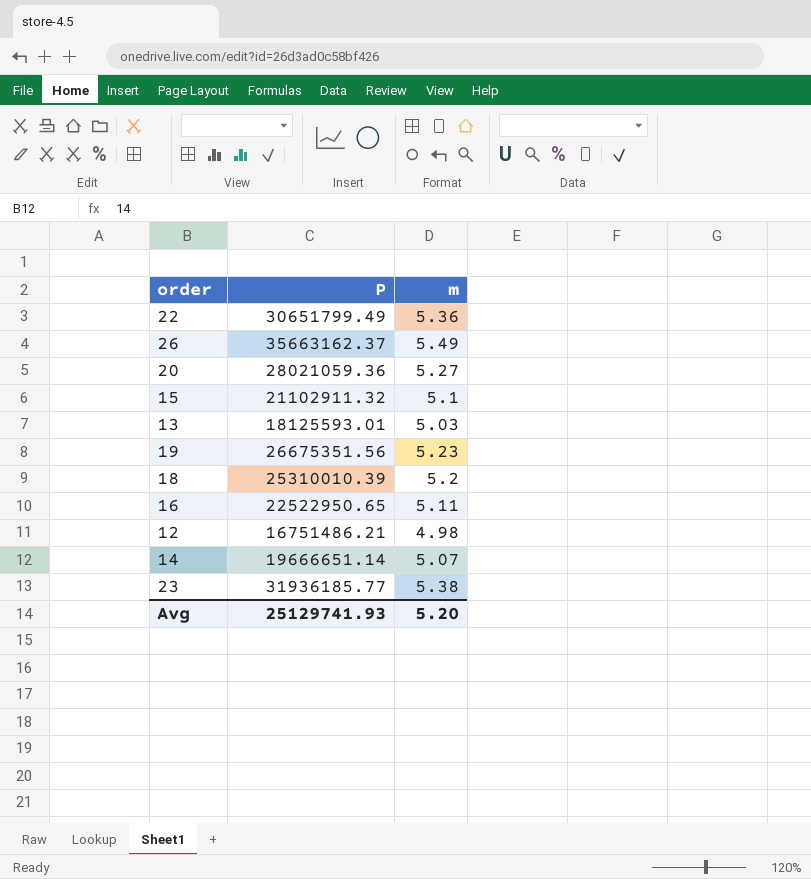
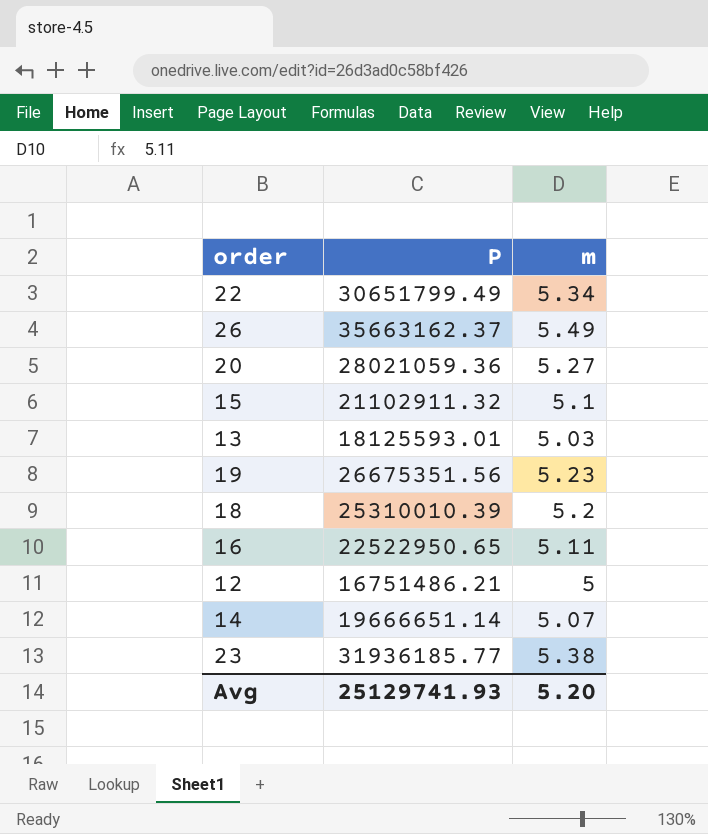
22 | m: 5.36 -> 5.34
12 | m: 4.98 -> 5

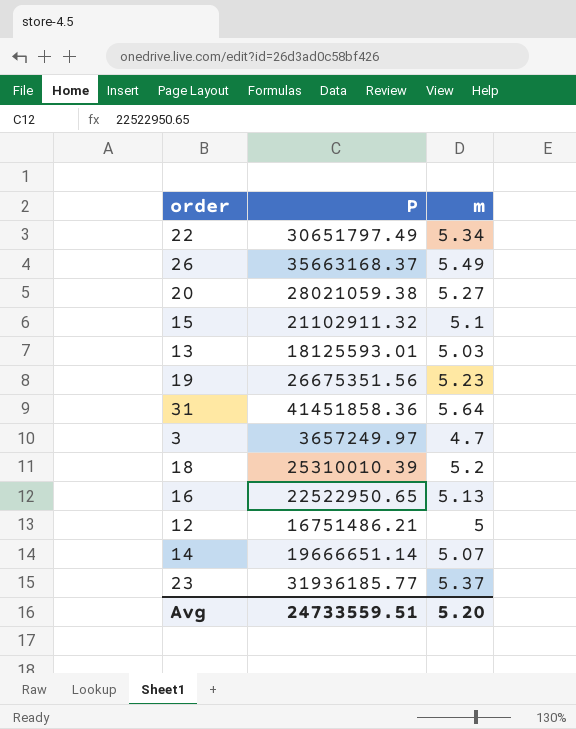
22 | P: 30651799.49 -> 30651797.49
26 | P: 35663162.37 -> 35663168.37
20 | P: 28021059.36 -> 28021059.38
row 31: none -> 41451858.36 | 5.64
row 3: none -> 3657249.97 | 4.7
16 | m: 5.11 -> 5.13
23 | m: 5.38 -> 5.37
Avg | P: 25129741.93 -> 24733559.51

